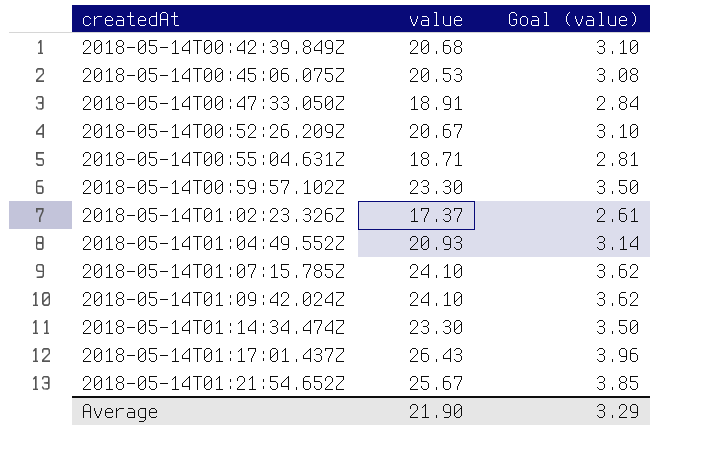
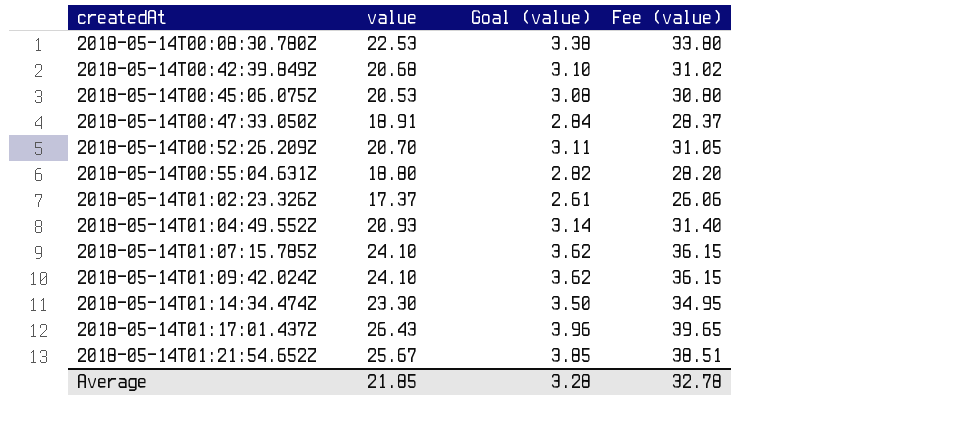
column Fee (value) | formula: none -> [value] * 1.5
row 2018-05-14T00:59:57.102Z: 23.30 | 3.50 -> none
row 2018-05-14T00:08:30.780Z: none -> 22.53 | 3.38 | 33.80
2018-05-14T00:52:26.209Z | value: 20.67 -> 20.70
2018-05-14T00:52:26.209Z | Goal (value): 3.10 -> 3.11
2018-05-14T00:55:04.631Z | value: 18.71 -> 18.80
2018-05-14T00:55:04.631Z | Goal (value): 2.81 -> 2.82
Average | value: 21.90 -> 21.85
Average | Goal (value): 3.29 -> 3.28

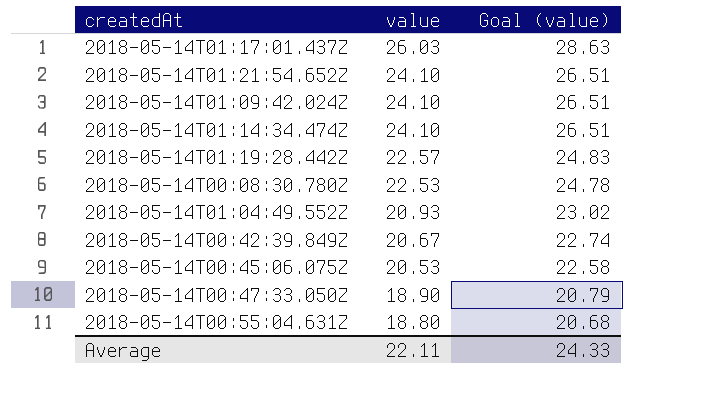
row order: createdAt ascending -> value descending
column Fee (value) | formula: [value] * 1.5 -> none
column Goal (value) | formula: [value] * 0.15 -> [value] * 1.1
row 2018-05-14T00:52:26.209Z: 20.70 | 3.11 | 31.05 -> none
row 2018-05-14T01:02:23.326Z: 17.37 | 2.61 | 26.06 -> none
row 2018-05-14T01:07:15.785Z: 24.10 | 3.62 | 36.15 -> none
2018-05-14T01:17:01.437Z | value: 26.43 -> 26.03
2018-05-14T01:21:54.652Z | value: 25.67 -> 24.10
2018-05-14T01:14:34.474Z | value: 23.30 -> 24.10
row 2018-05-14T01:19:28.442Z: none -> 22.57 | 24.83
2018-05-14T00:42:39.849Z | value: 20.68 -> 20.67
2018-05-14T00:47:33.050Z | value: 18.91 -> 18.90
Average | value: 21.85 -> 22.11
Average | Goal (value): 3.28 -> 24.33

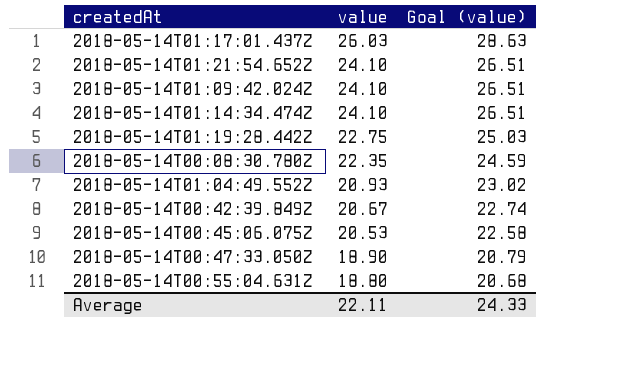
2018-05-14T01:19:28.442Z | value: 22.57 -> 22.75
2018-05-14T01:19:28.442Z | Goal (value): 24.83 -> 25.03
2018-05-14T00:08:30.780Z | value: 22.53 -> 22.35
2018-05-14T00:08:30.780Z | Goal (value): 24.78 -> 24.59

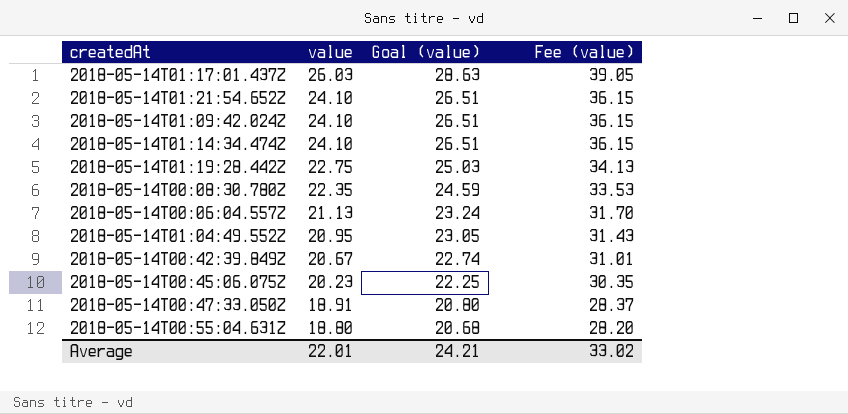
column Fee (value) | formula: none -> [value] * 1.5
row 2018-05-14T00:06:04.557Z: none -> 21.13 | 23.24 | 31.70
2018-05-14T01:04:49.552Z | value: 20.93 -> 20.95
2018-05-14T01:04:49.552Z | Goal (value): 23.02 -> 23.05
2018-05-14T00:45:06.075Z | value: 20.53 -> 20.23
2018-05-14T00:45:06.075Z | Goal (value): 22.58 -> 22.25
2018-05-14T00:47:33.050Z | value: 18.90 -> 18.91
2018-05-14T00:47:33.050Z | Goal (value): 20.79 -> 20.80
Average | value: 22.11 -> 22.01
Average | Goal (value): 24.33 -> 24.21

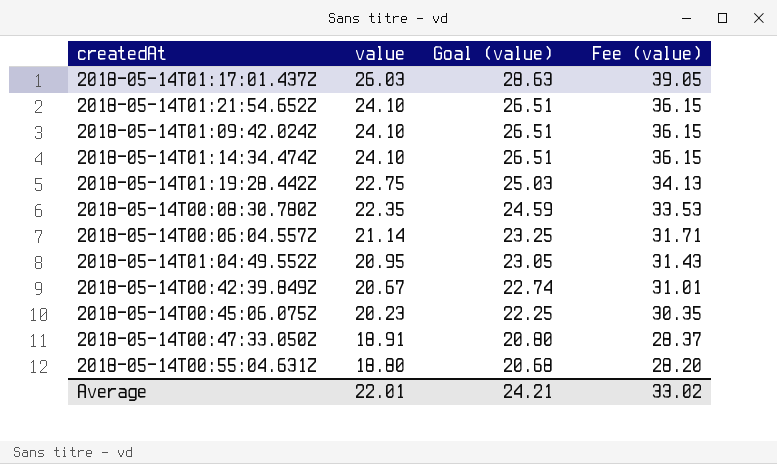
2018-05-14T00:06:04.557Z | value: 21.13 -> 21.14
2018-05-14T00:06:04.557Z | Goal (value): 23.24 -> 23.25
2018-05-14T00:06:04.557Z | Fee (value): 31.70 -> 31.71

